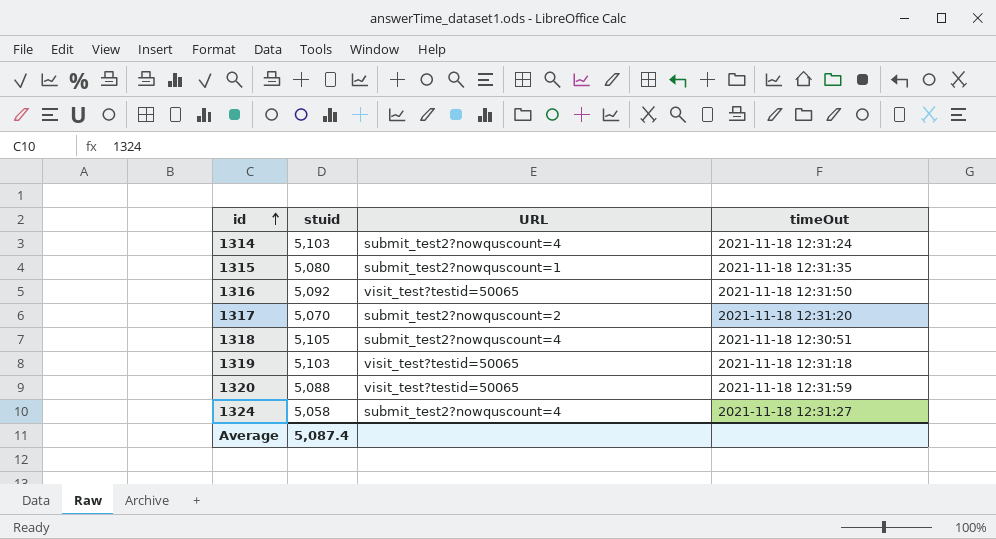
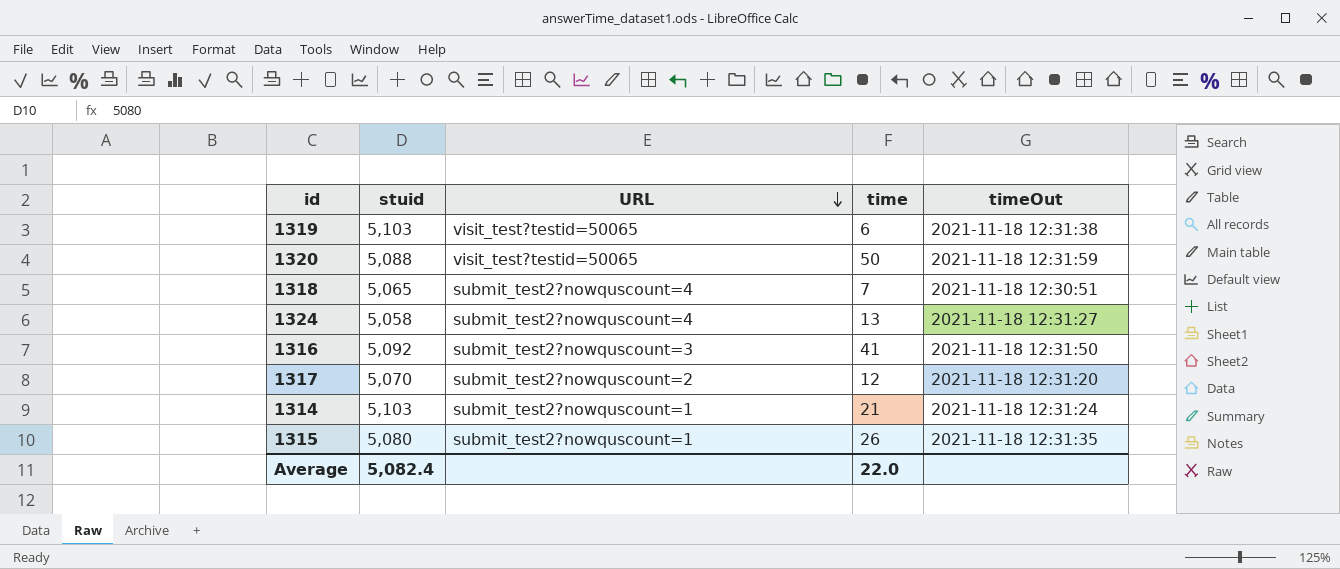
row order: id ascending -> URL descending
column time | position: none -> 4
1319 | timeOut: 2021-11-18 12:31:18 -> 2021-11-18 12:31:38
1318 | stuid: 5,105 -> 5,065
1316 | URL: visit_test?testid=50065 -> submit_test2?nowquscount=3
1314 | URL: submit_test2?nowquscount=4 -> submit_test2?nowquscount=1
Average | stuid: 5,087.4 -> 5,082.4

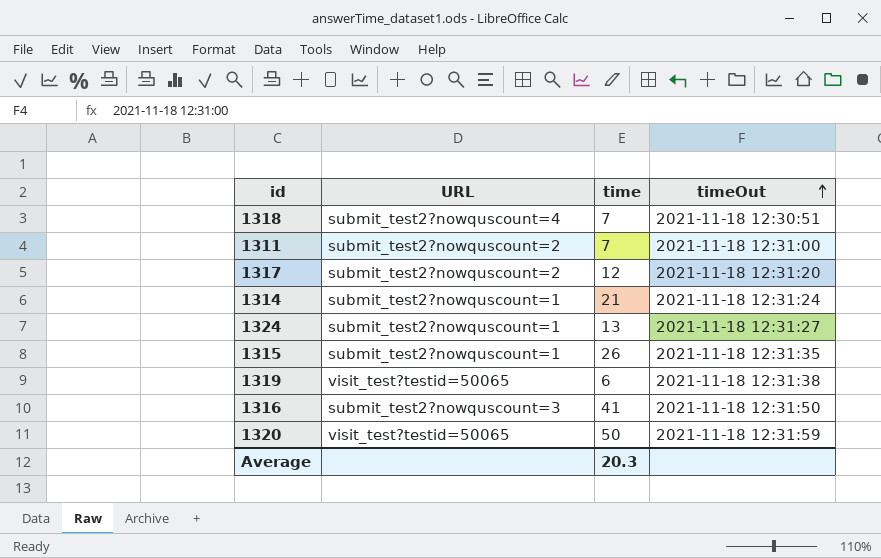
row order: URL descending -> timeOut ascending
column stuid | position: 2 -> none
row 1311: none -> submit_test2?nowquscount=2 | 7 | 2021-11-18 12:31:00
1324 | URL: submit_test2?nowquscount=4 -> submit_test2?nowquscount=1
Average | time: 22.0 -> 20.3

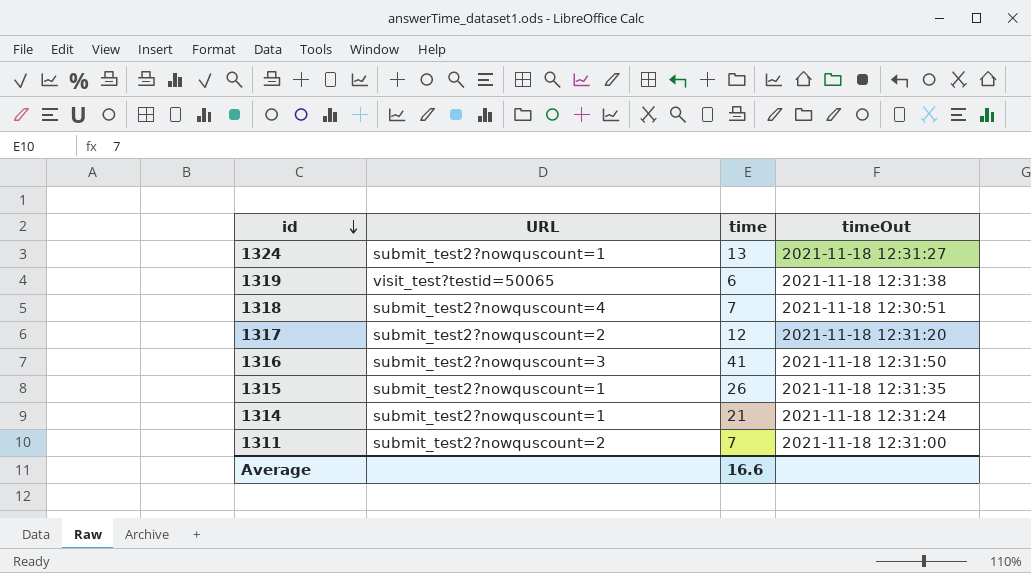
row order: timeOut ascending -> id descending
row 1320: visit_test?testid=50065 | 50 | 2021-11-18 12:31:59 -> none
Average | time: 20.3 -> 16.6

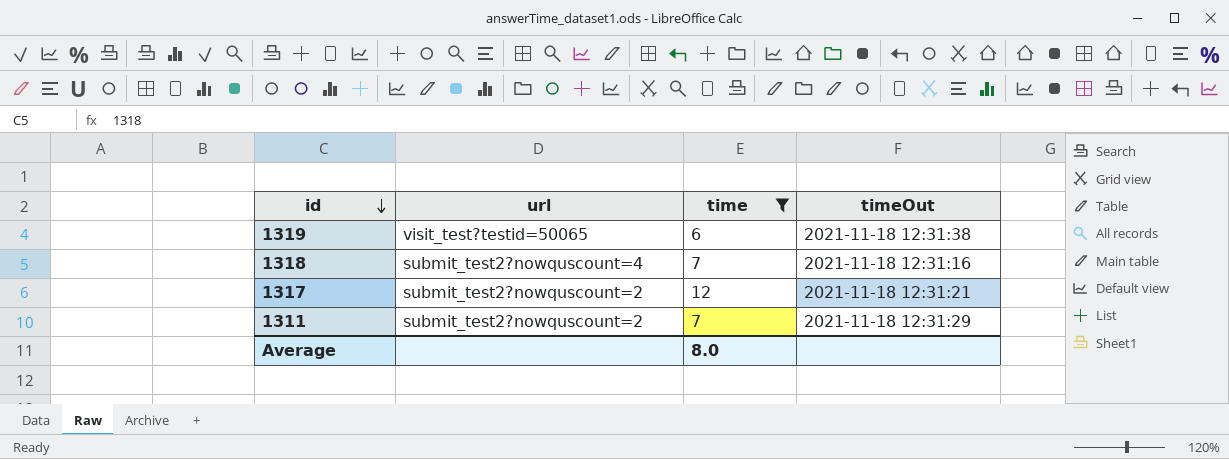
filter: none -> time <= 12
column name: URL -> url
1318 | timeOut: 2021-11-18 12:30:51 -> 2021-11-18 12:31:16
1317 | timeOut: 2021-11-18 12:31:20 -> 2021-11-18 12:31:21
1311 | timeOut: 2021-11-18 12:31:00 -> 2021-11-18 12:31:29
Average | time: 16.6 -> 8.0

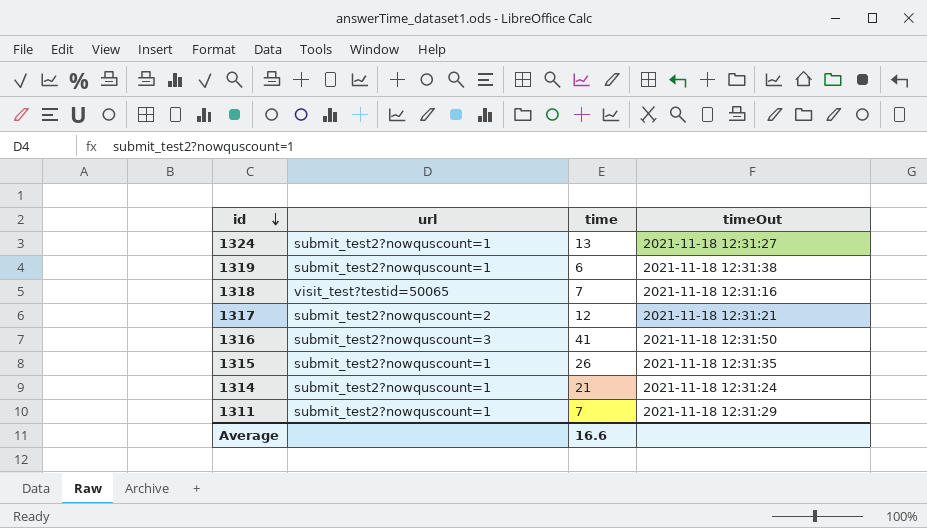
filter: time <= 12 -> none
1319 | url: visit_test?testid=50065 -> submit_test2?nowquscount=1
1318 | url: submit_test2?nowquscount=4 -> visit_test?testid=50065
1311 | url: submit_test2?nowquscount=2 -> submit_test2?nowquscount=1
Average | time: 8.0 -> 16.6

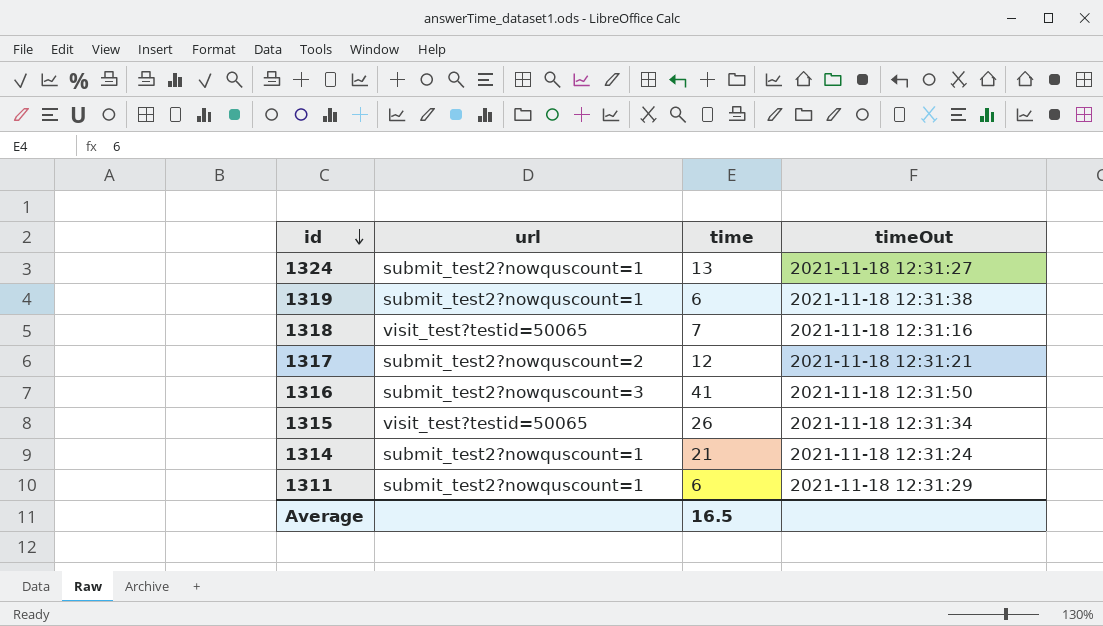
1315 | url: submit_test2?nowquscount=1 -> visit_test?testid=50065
1315 | timeOut: 2021-11-18 12:31:35 -> 2021-11-18 12:31:34
1311 | time: 7 -> 6
Average | time: 16.6 -> 16.5

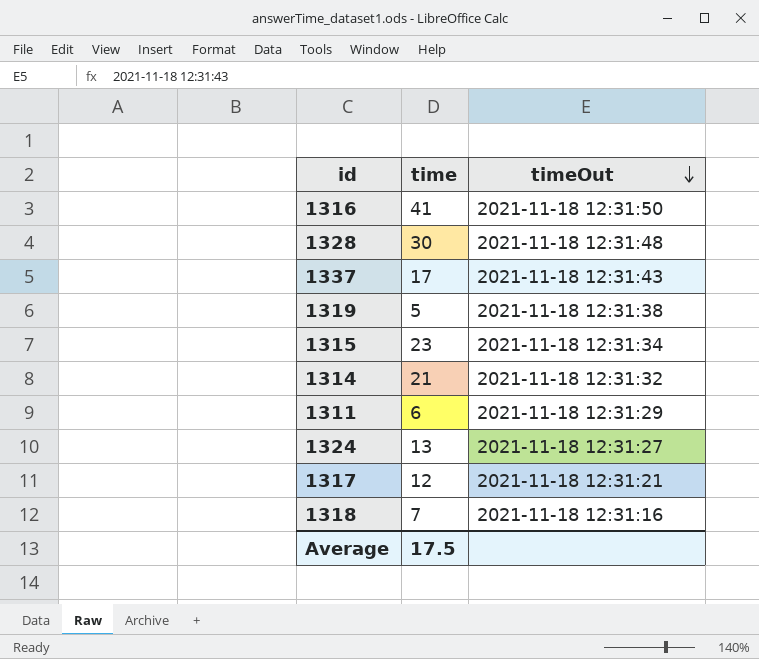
row order: id descending -> timeOut descending
column url | position: 2 -> none
row 1328: none -> 30 | 2021-11-18 12:31:48
row 1337: none -> 17 | 2021-11-18 12:31:43
1319 | time: 6 -> 5
1315 | time: 26 -> 23
1314 | timeOut: 2021-11-18 12:31:24 -> 2021-11-18 12:31:32
Average | time: 16.5 -> 17.5

